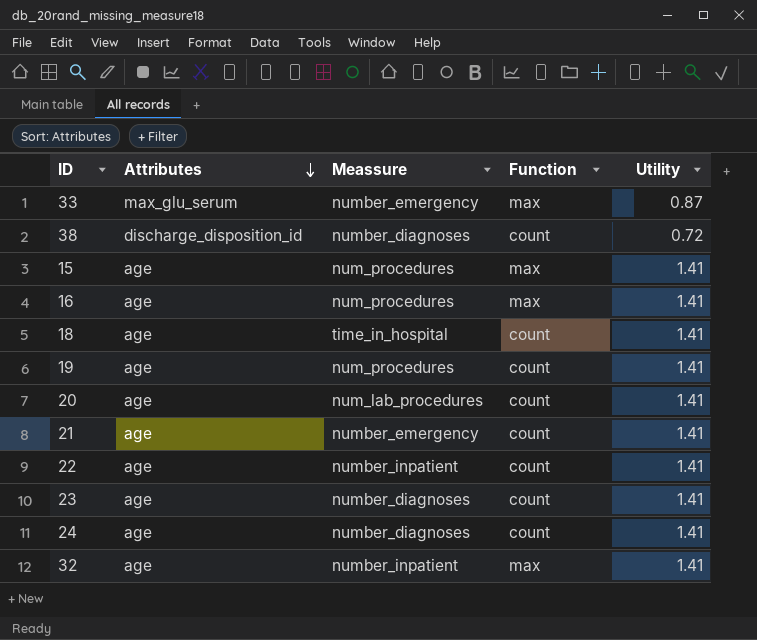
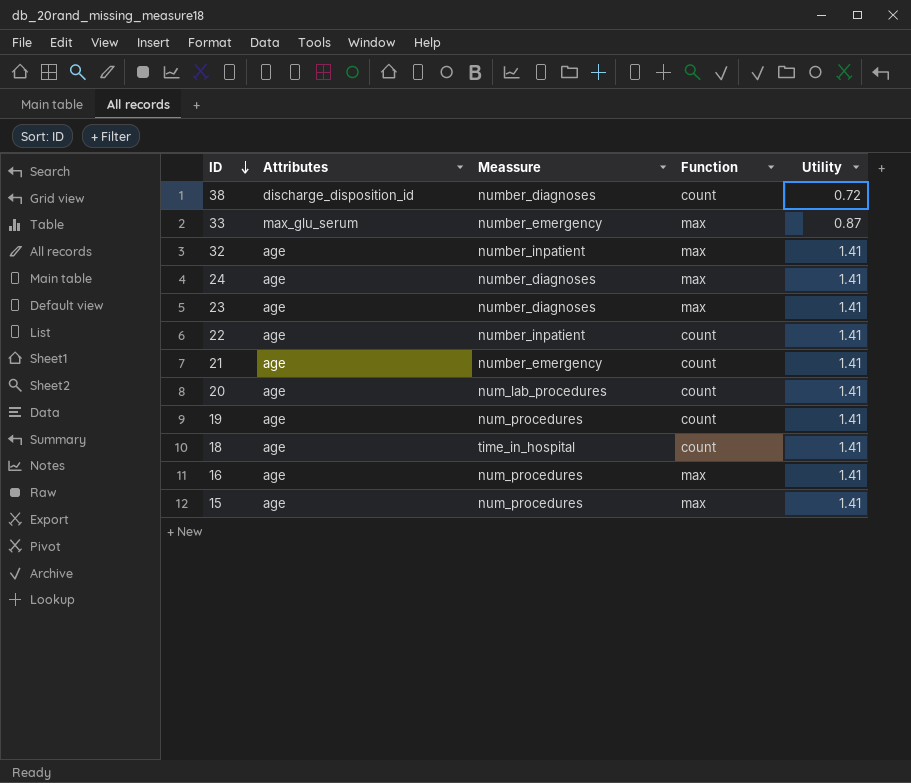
row order: Attributes descending -> ID descending
24 | Function: count -> max
23 | Function: count -> max

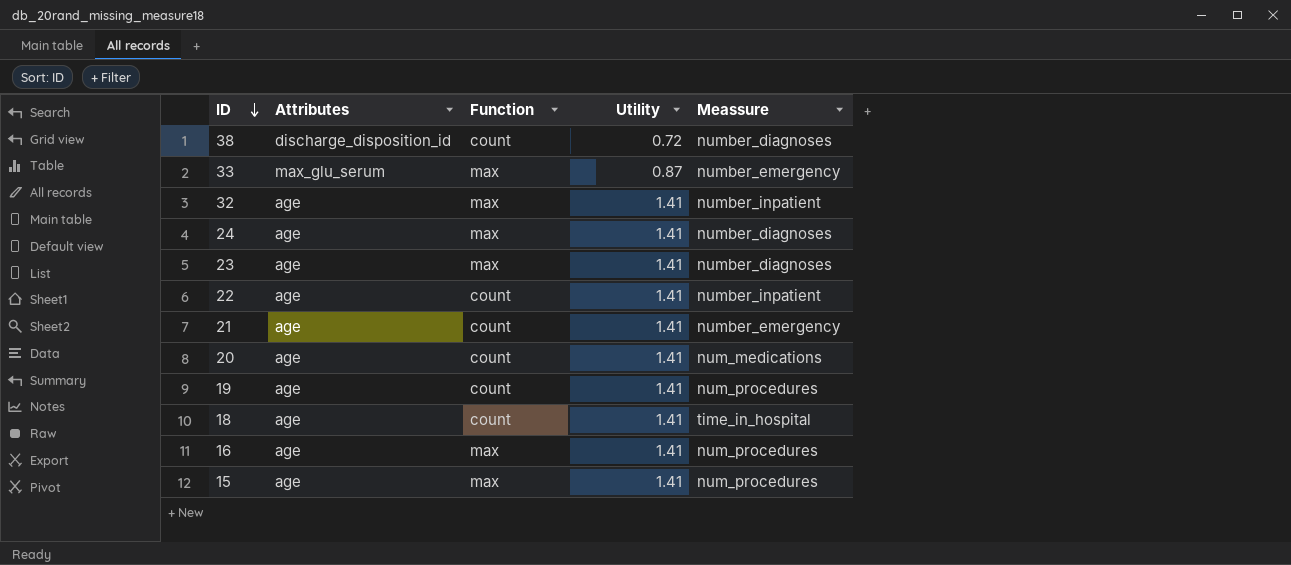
column Meassure | position: 3 -> 5
20 | Meassure: num_lab_procedures -> num_medications

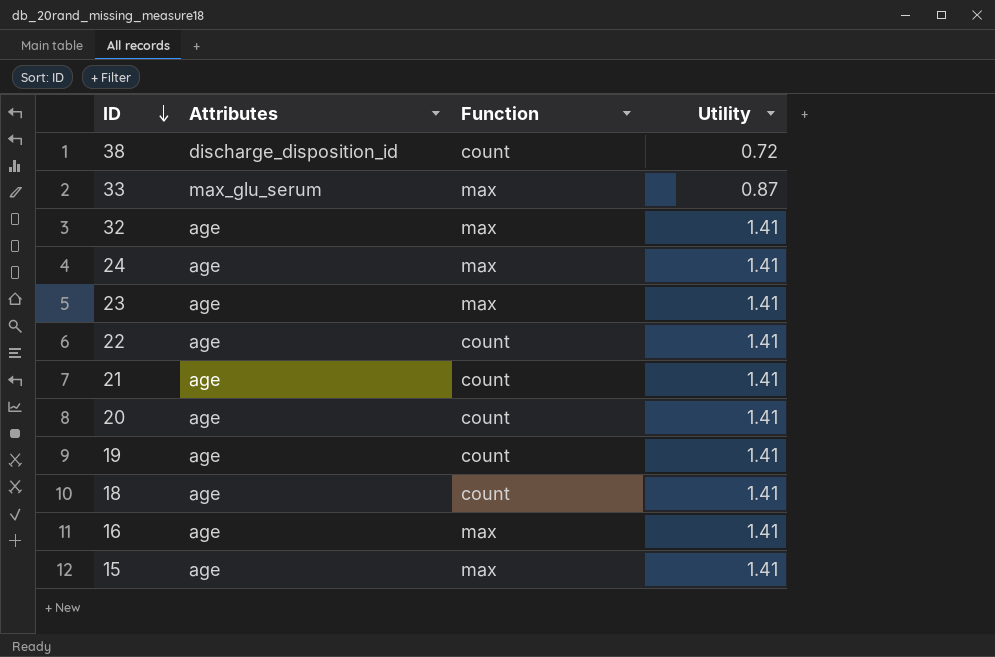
column Meassure | position: 5 -> none

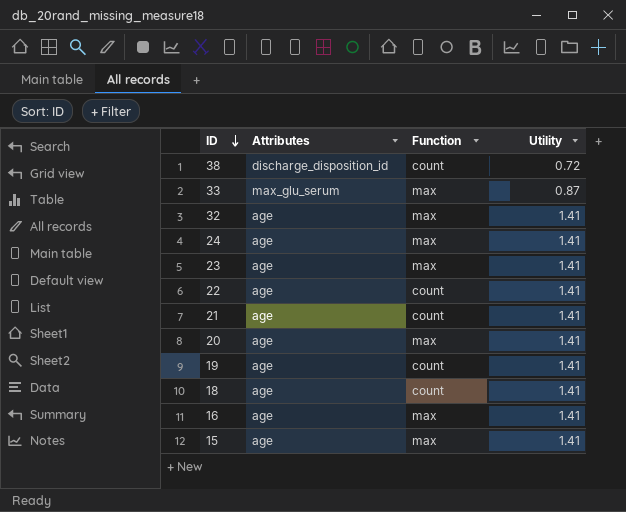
20 | Function: count -> max

